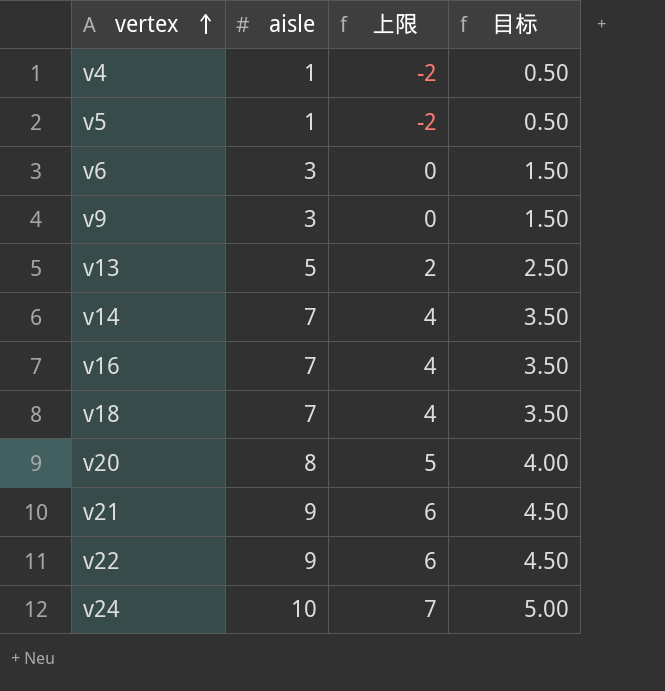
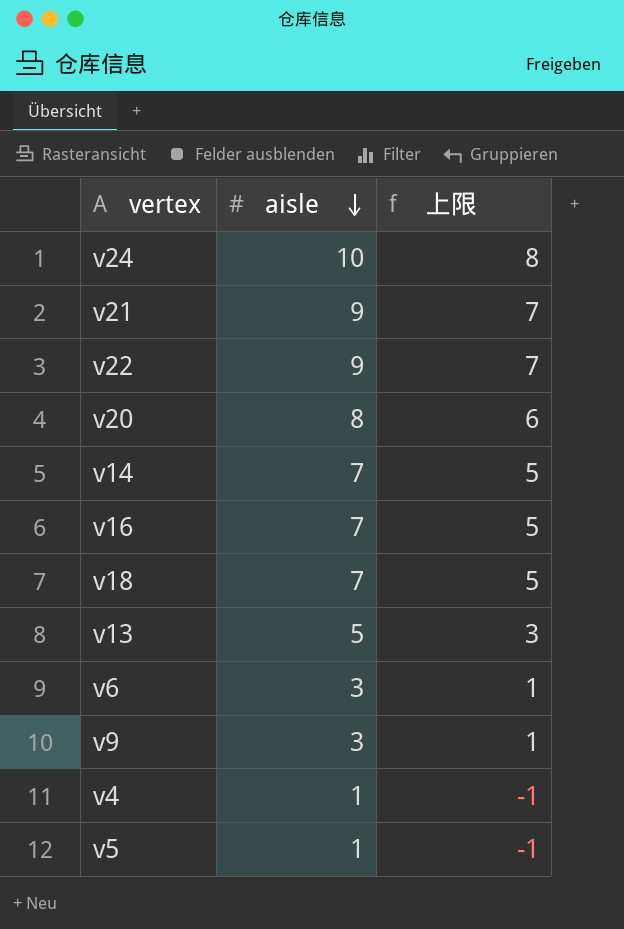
row order: vertex ascending -> aisle descending
column 目标 | formula: [aisle] * 0.5 -> none
column 上限 | formula: [aisle] - 3 -> [aisle] - 2

